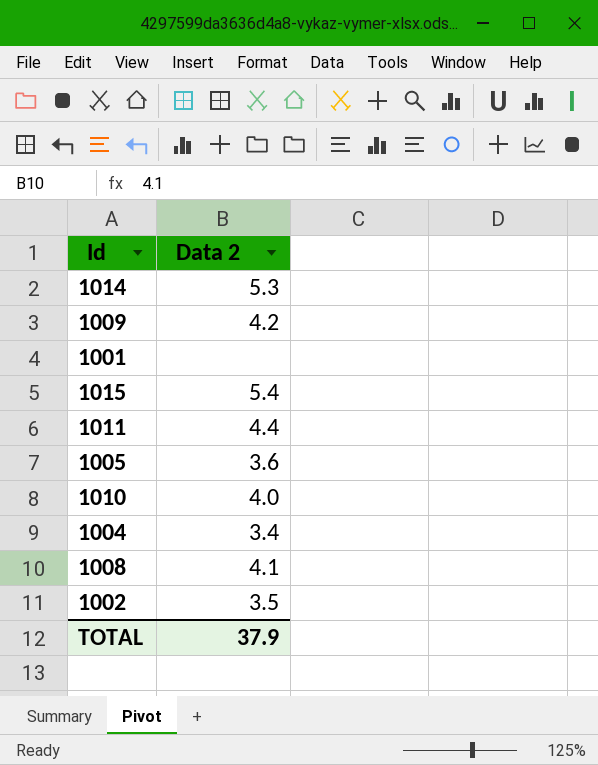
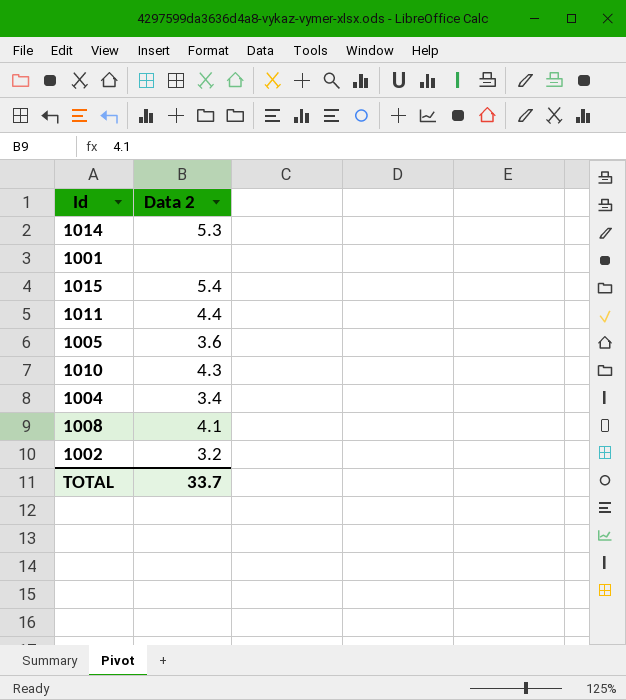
row 1009: 4.2 -> none
1010 | Data 2: 4.0 -> 4.3
1002 | Data 2: 3.5 -> 3.2
TOTAL | Data 2: 37.9 -> 33.7

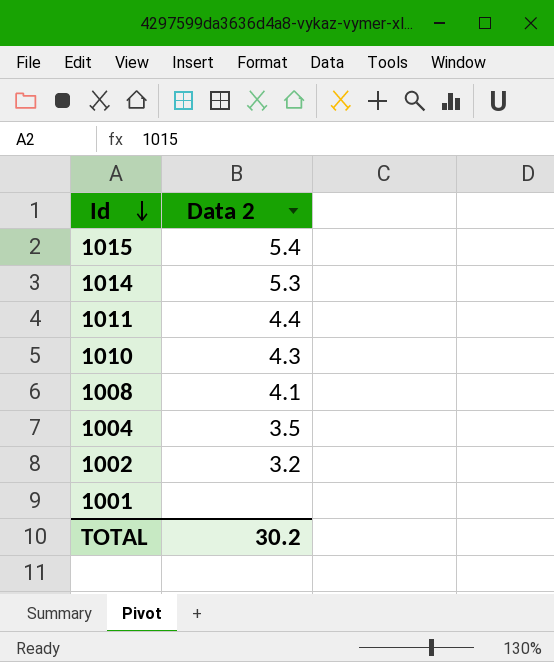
row order: none -> Id descending
row 1005: 3.6 -> none
1004 | Data 2: 3.4 -> 3.5
TOTAL | Data 2: 33.7 -> 30.2

